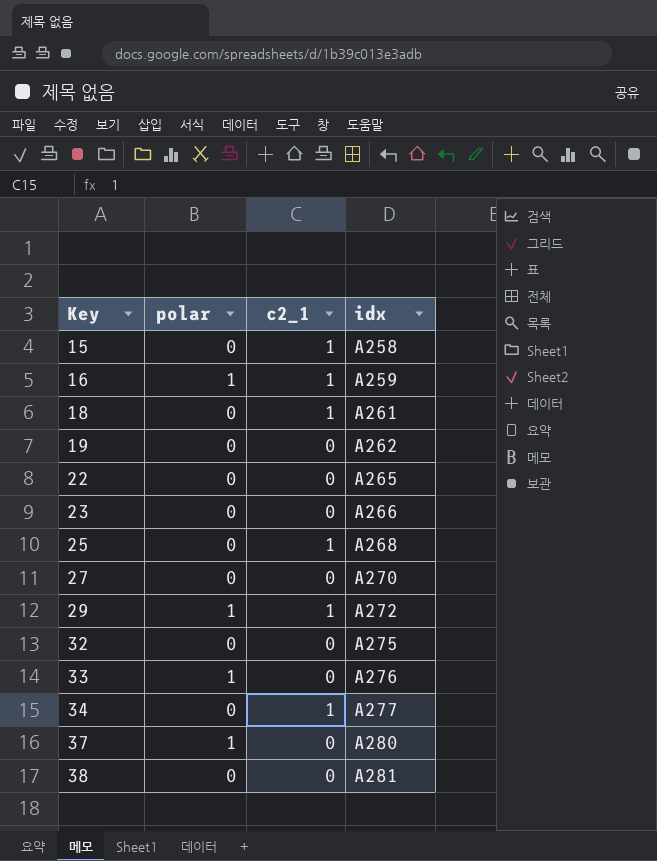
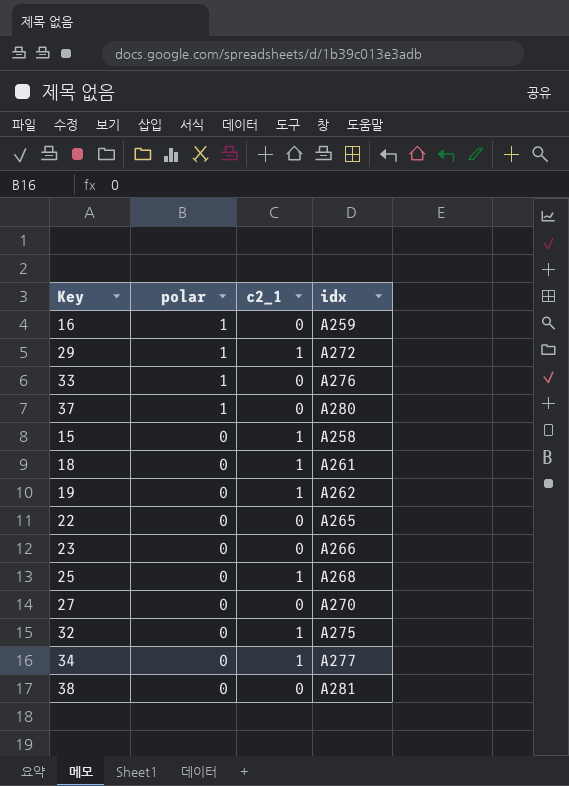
row order: Key ascending -> polar descending
16 | c2_1: 1 -> 0
19 | c2_1: 0 -> 1
32 | c2_1: 0 -> 1

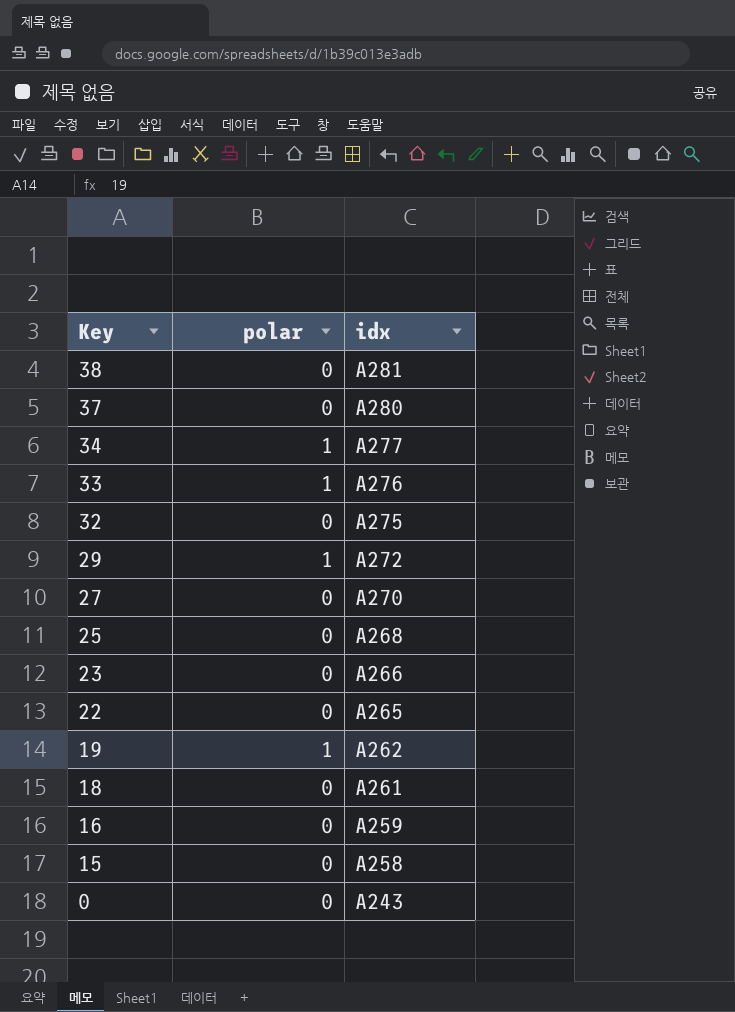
row order: polar descending -> Key descending
column c2_1 | position: 3 -> none
37 | polar: 1 -> 0
34 | polar: 0 -> 1
19 | polar: 0 -> 1
16 | polar: 1 -> 0
row 0: none -> 0 | A243

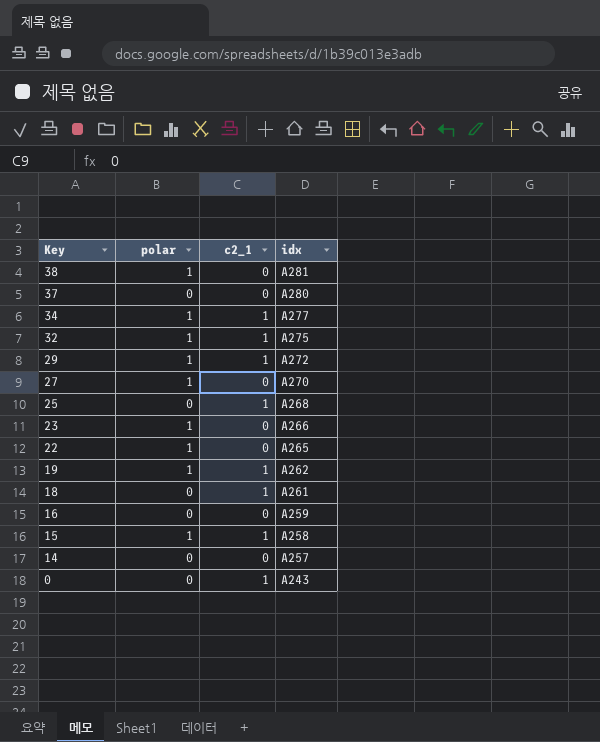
column c2_1 | position: none -> 3
row 33: 1 | A276 -> none
38 | polar: 0 -> 1
32 | polar: 0 -> 1
27 | polar: 0 -> 1
23 | polar: 0 -> 1
22 | polar: 0 -> 1
15 | polar: 0 -> 1
row 14: none -> 0 | 0 | A257

